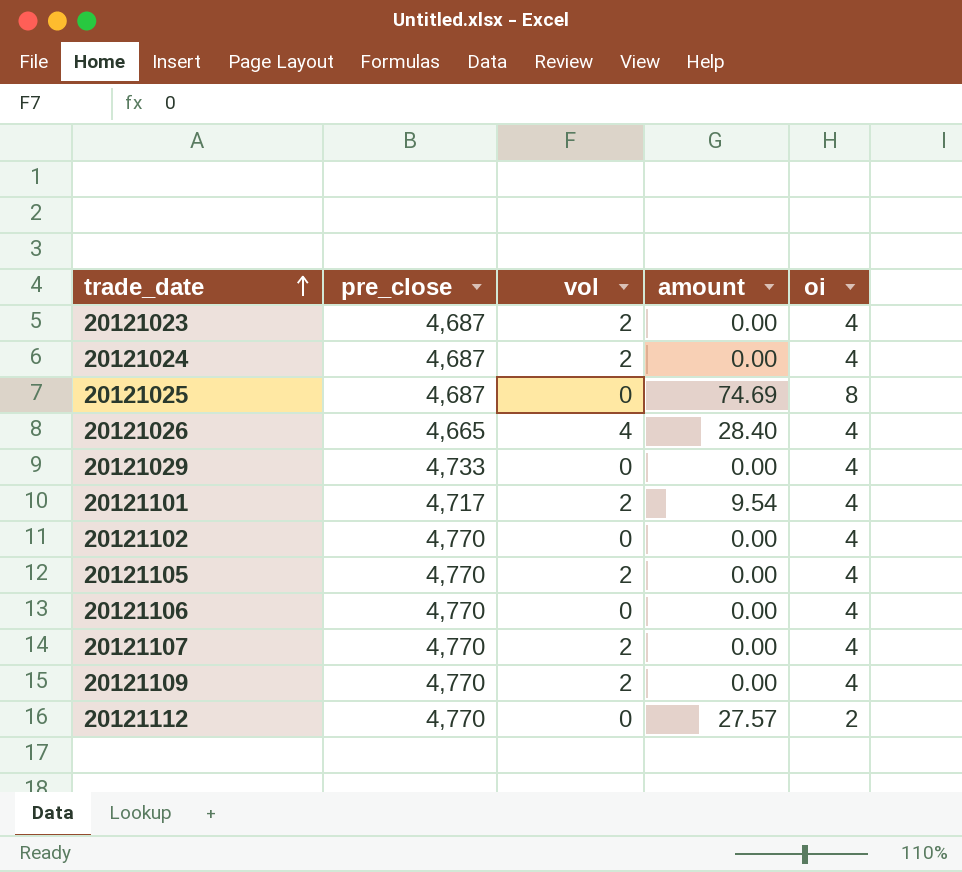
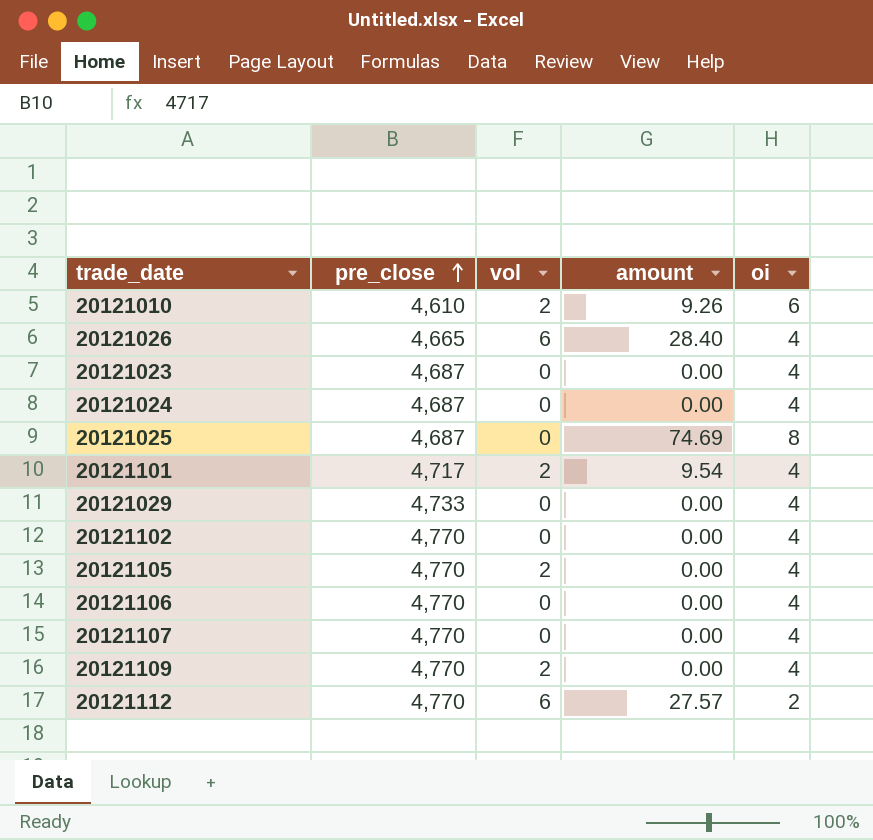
row order: trade_date ascending -> pre_close ascending
row 20121010: none -> 4,610 | 2 | 9.26 | 6
20121026 | vol: 4 -> 6
20121023 | vol: 2 -> 0
20121024 | vol: 2 -> 0
20121107 | vol: 2 -> 0
20121112 | vol: 0 -> 6

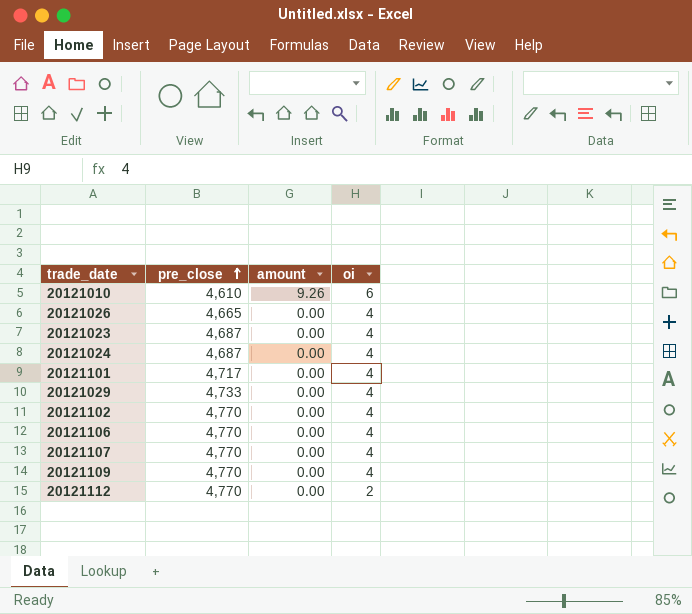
column vol | position: 3 -> none
row 20121025: 4,687 | 0 | 74.69 | 8 -> none
row 20121105: 4,770 | 2 | 0.00 | 4 -> none
20121026 | amount: 28.40 -> 0.00
20121101 | amount: 9.54 -> 0.00
20121112 | amount: 27.57 -> 0.00

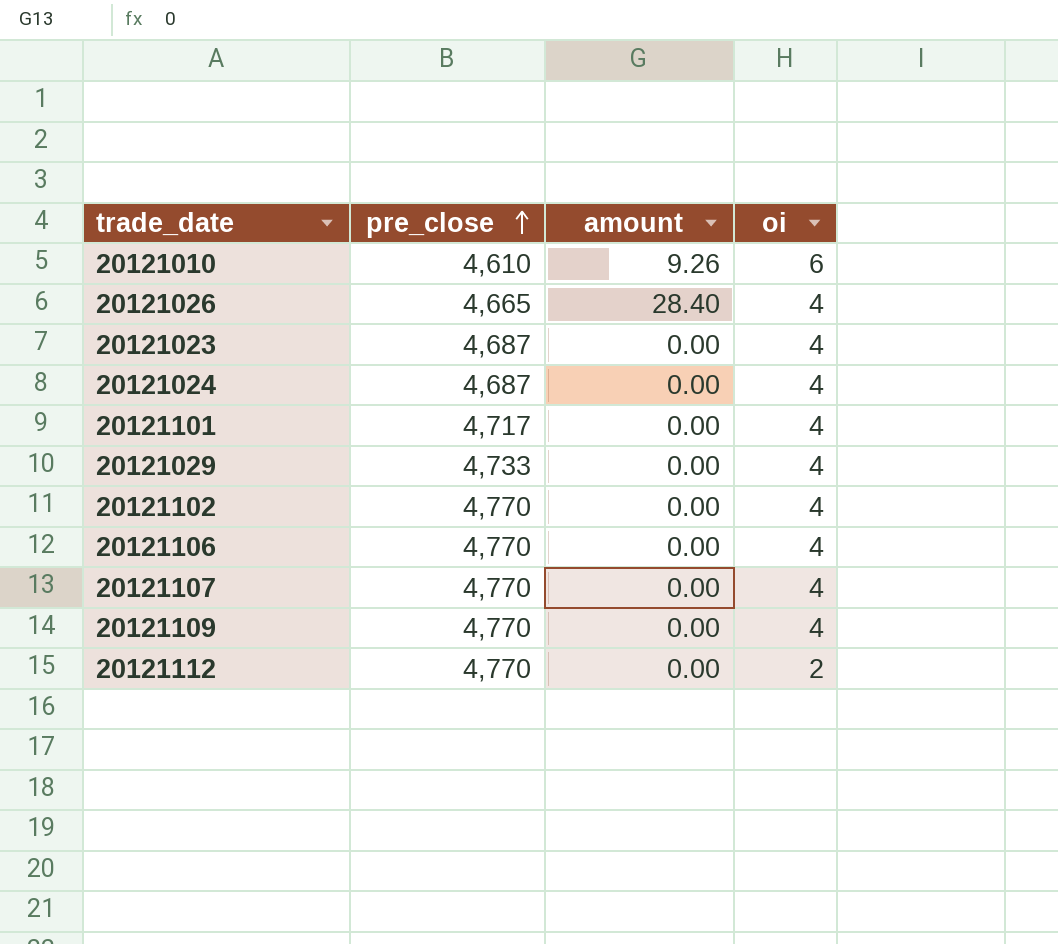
20121026 | amount: 0.00 -> 28.40

